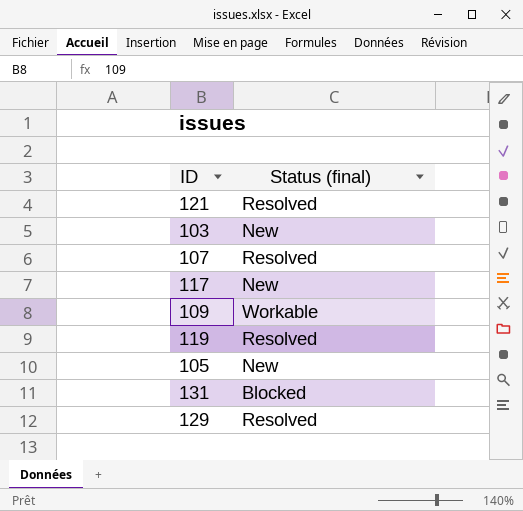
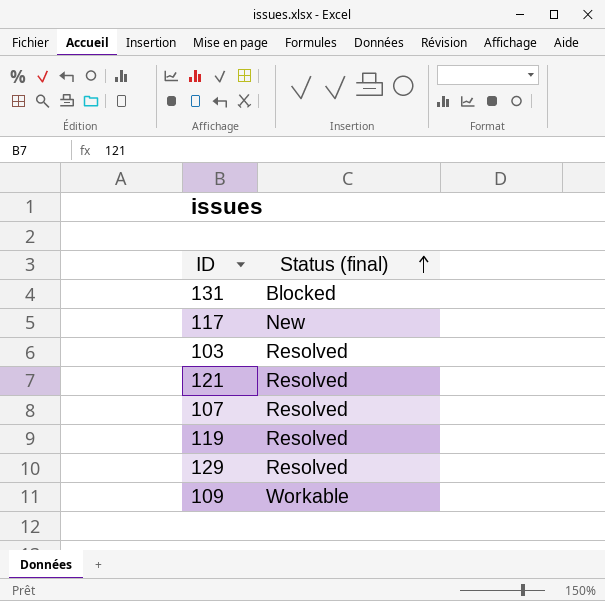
row order: none -> Status (final) ascending
row 105: New -> none
103 | Status (final): New -> Resolved

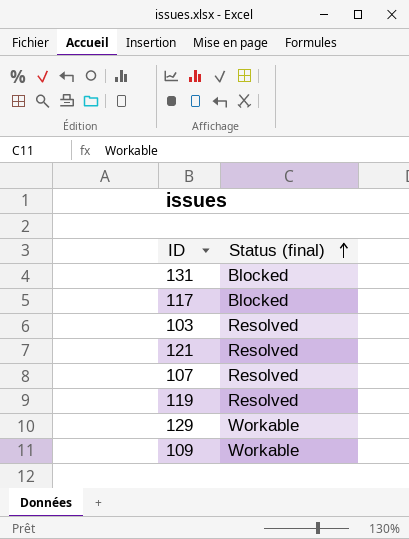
117 | Status (final): New -> Blocked
129 | Status (final): Resolved -> Workable

